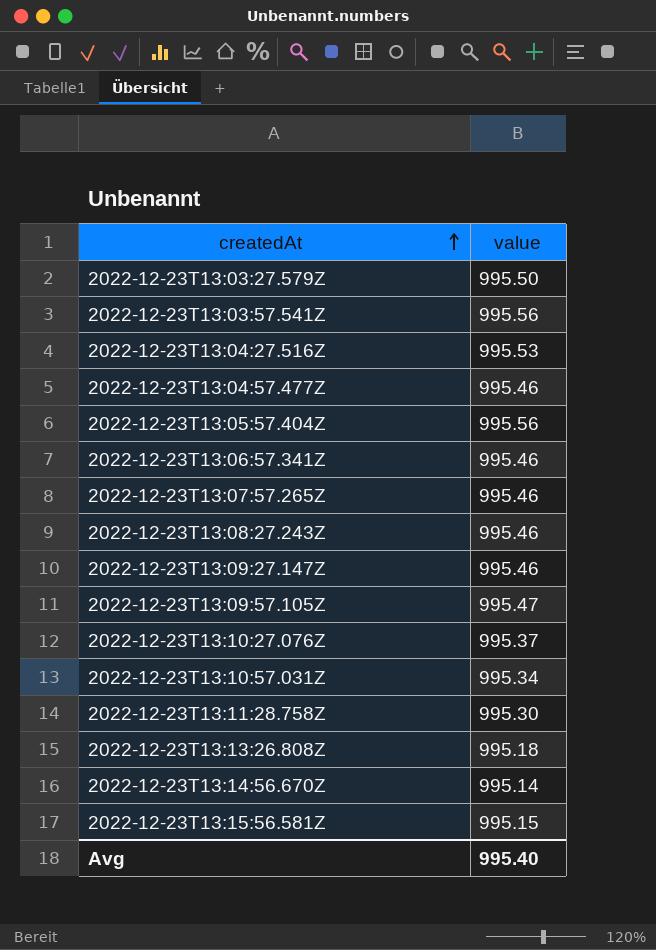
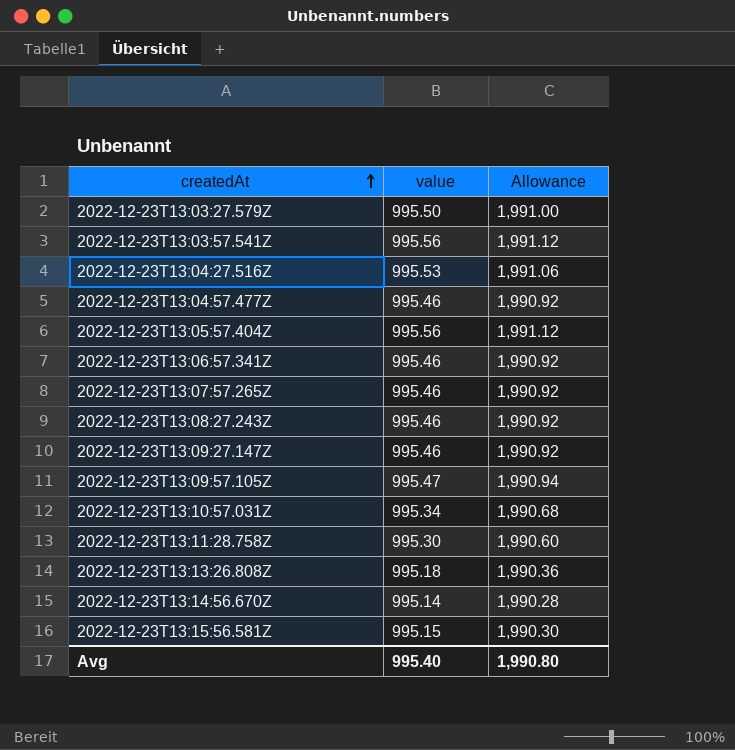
column Allowance | formula: none -> [value] * 2
row 2022-12-23T13:10:27.076Z: 995.37 -> none

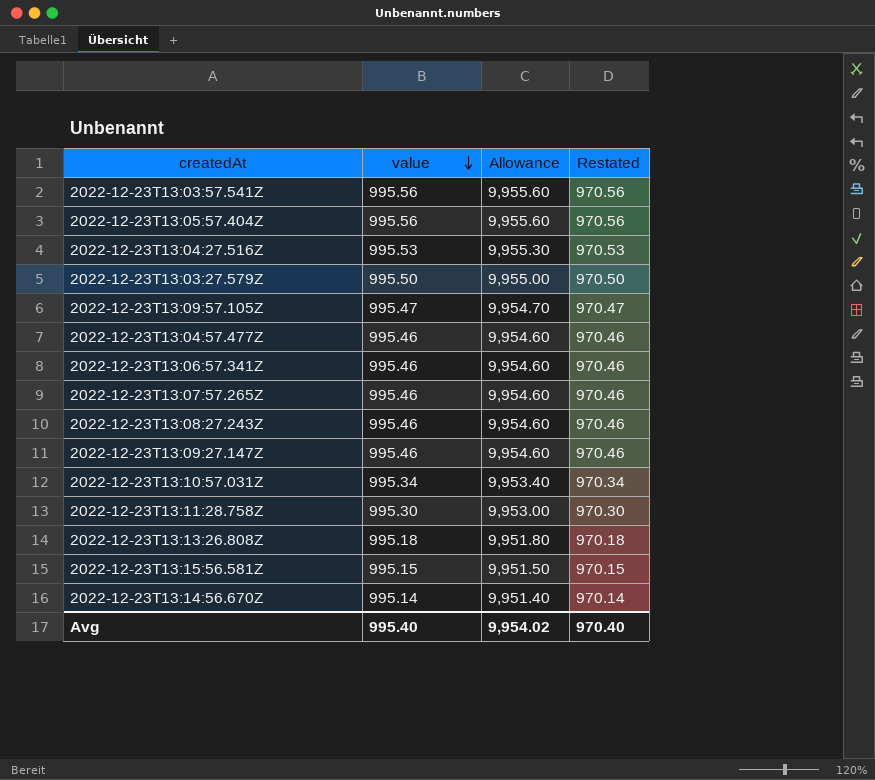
row order: createdAt ascending -> value descending
column Allowance | formula: [value] * 2 -> [value] * 10
column Restated | formula: none -> [value] - 25
Avg | Allowance: 1,990.80 -> 9,954.02

